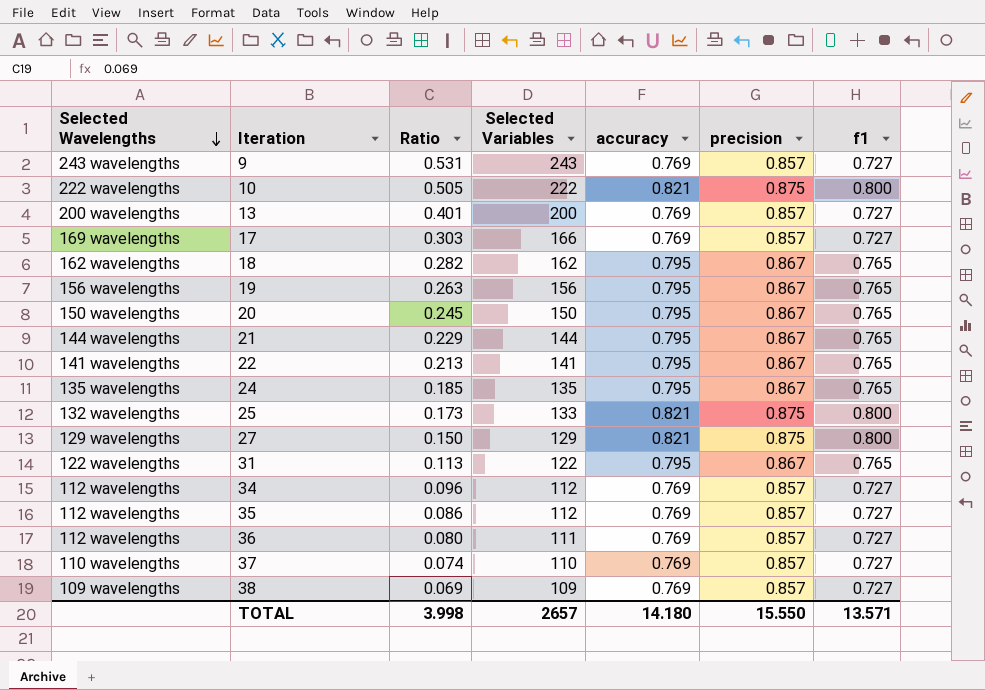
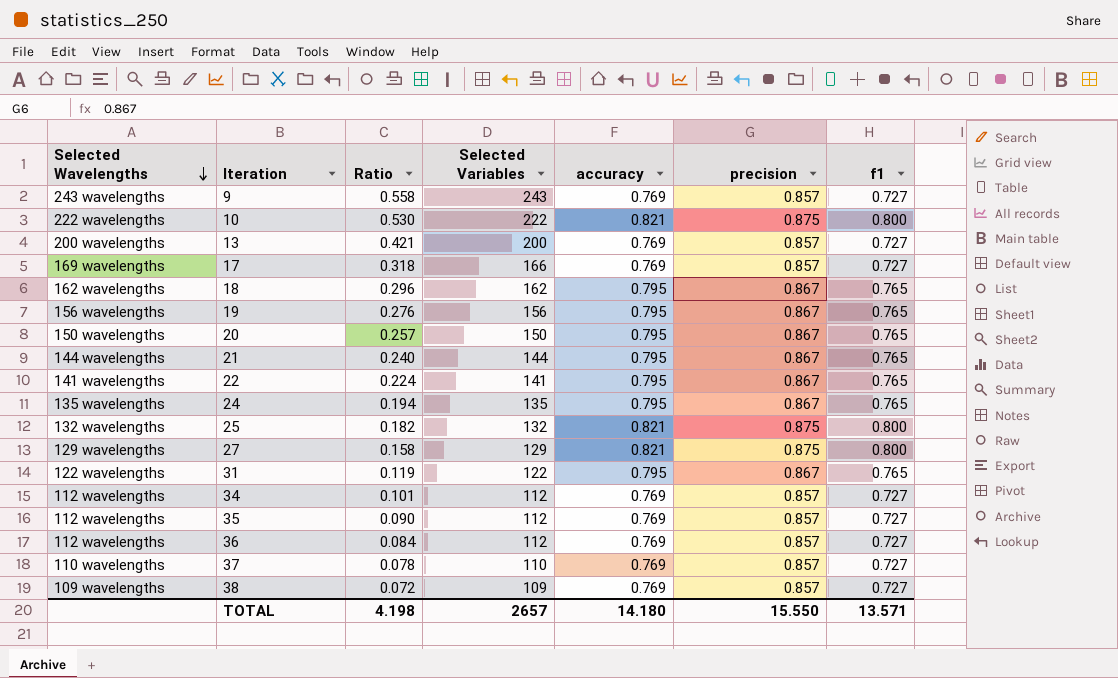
9 | Ratio: 0.531 -> 0.558
10 | Ratio: 0.505 -> 0.530
13 | Ratio: 0.401 -> 0.421
17 | Ratio: 0.303 -> 0.318
18 | Ratio: 0.282 -> 0.296
19 | Ratio: 0.263 -> 0.276
20 | Ratio: 0.245 -> 0.257
21 | Ratio: 0.229 -> 0.240
22 | Ratio: 0.213 -> 0.224
24 | Ratio: 0.185 -> 0.194
25 | Ratio: 0.173 -> 0.182
25 | Selected Variables: 133 -> 132
27 | Ratio: 0.150 -> 0.158
31 | Ratio: 0.113 -> 0.119
34 | Ratio: 0.096 -> 0.101
35 | Ratio: 0.086 -> 0.090
36 | Ratio: 0.080 -> 0.084
36 | Selected Variables: 111 -> 112
37 | Ratio: 0.074 -> 0.078
38 | Ratio: 0.069 -> 0.072
TOTAL | Ratio: 3.998 -> 4.198

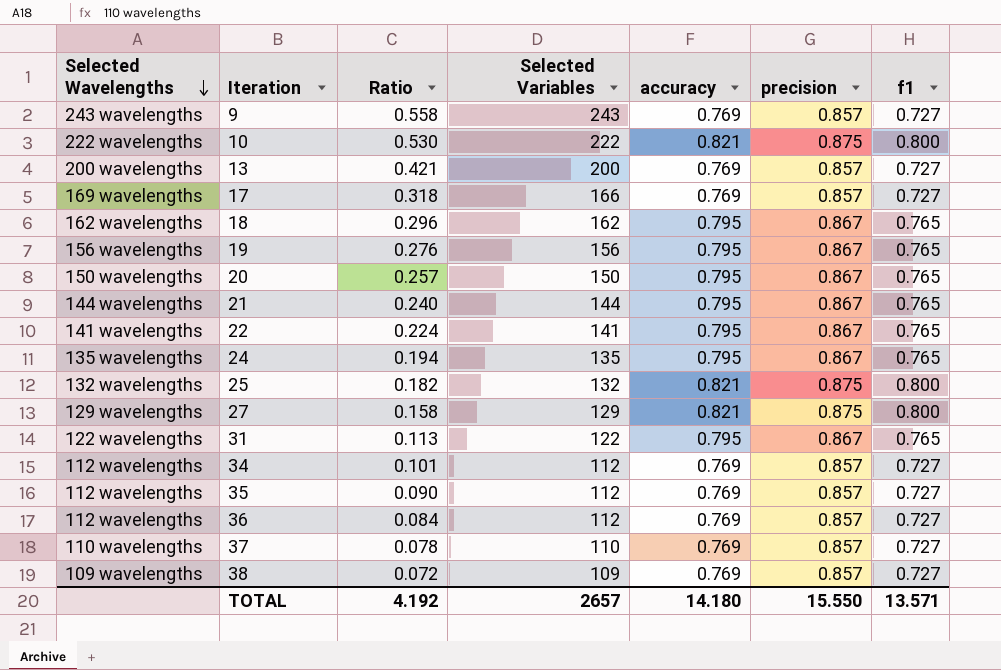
31 | Ratio: 0.119 -> 0.113
TOTAL | Ratio: 4.198 -> 4.192

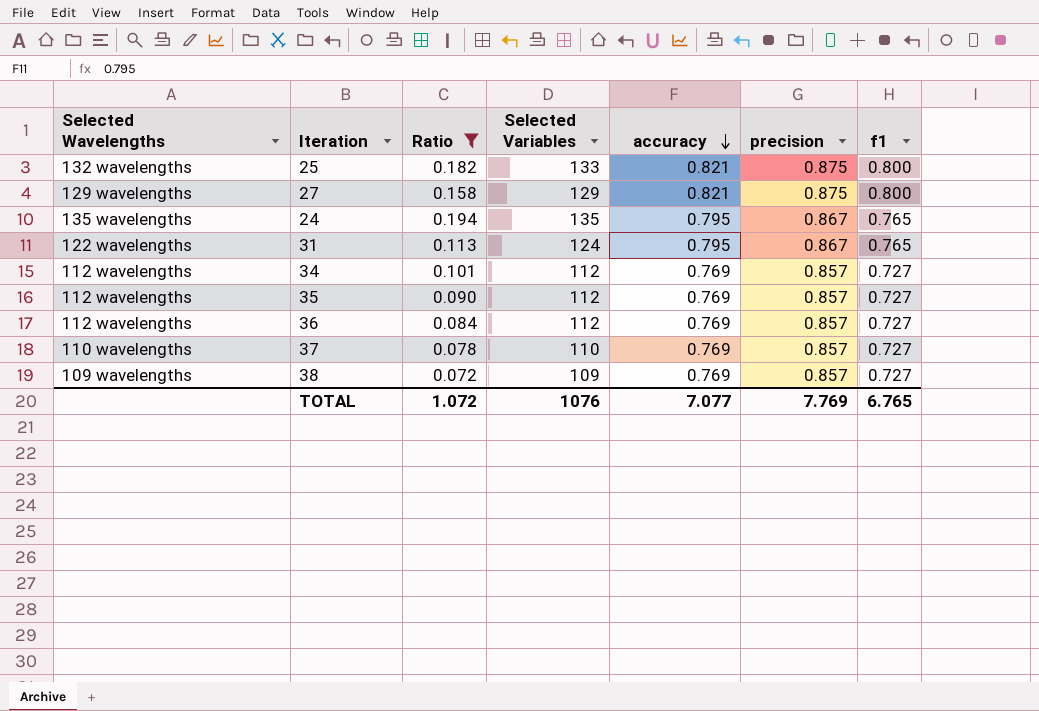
filter: none -> Ratio <= 0.194
row order: Selected Wavelengths descending -> accuracy descending
25 | Selected Variables: 132 -> 133
31 | Selected Variables: 122 -> 124
TOTAL | Ratio: 4.192 -> 1.072
TOTAL | Selected Variables: 2657 -> 1076
TOTAL | accuracy: 14.180 -> 7.077
TOTAL | precision: 15.550 -> 7.769
TOTAL | f1: 13.571 -> 6.765

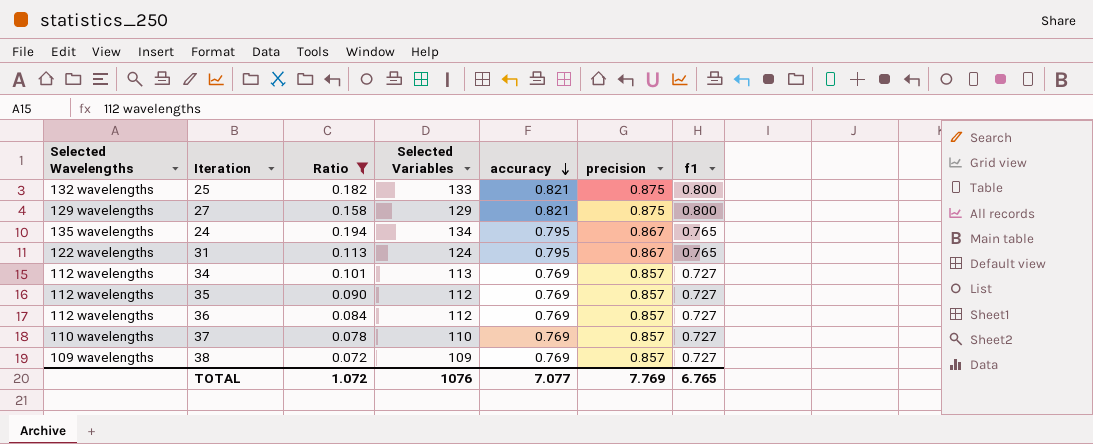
24 | Selected Variables: 135 -> 134
34 | Selected Variables: 112 -> 113

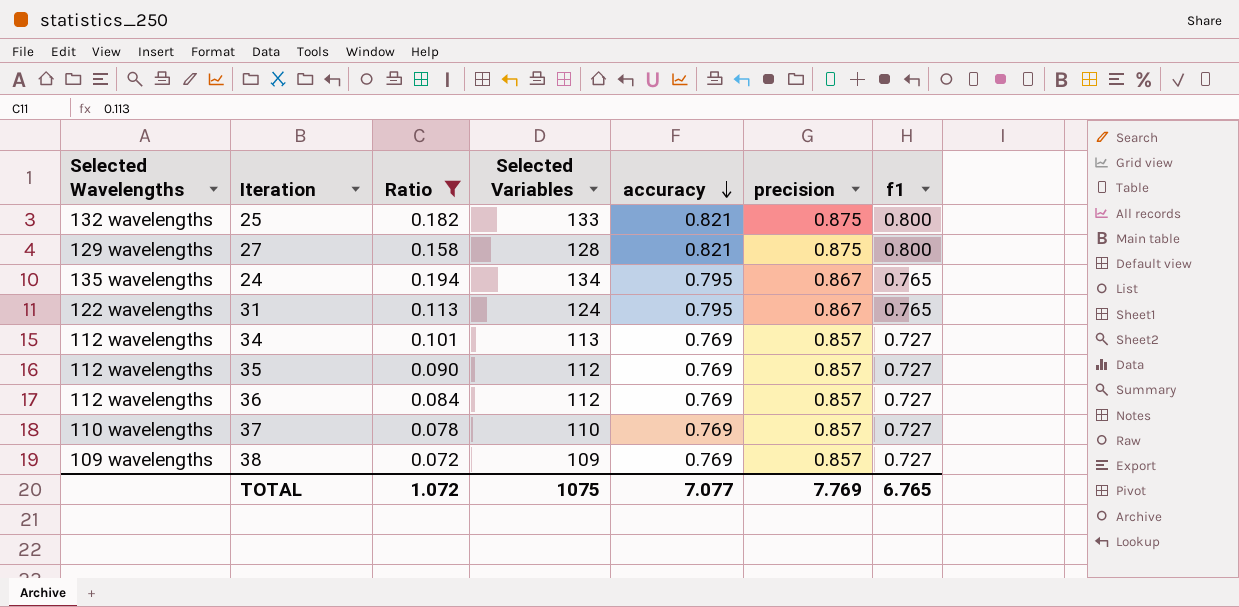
27 | Selected Variables: 129 -> 128
TOTAL | Selected Variables: 1076 -> 1075

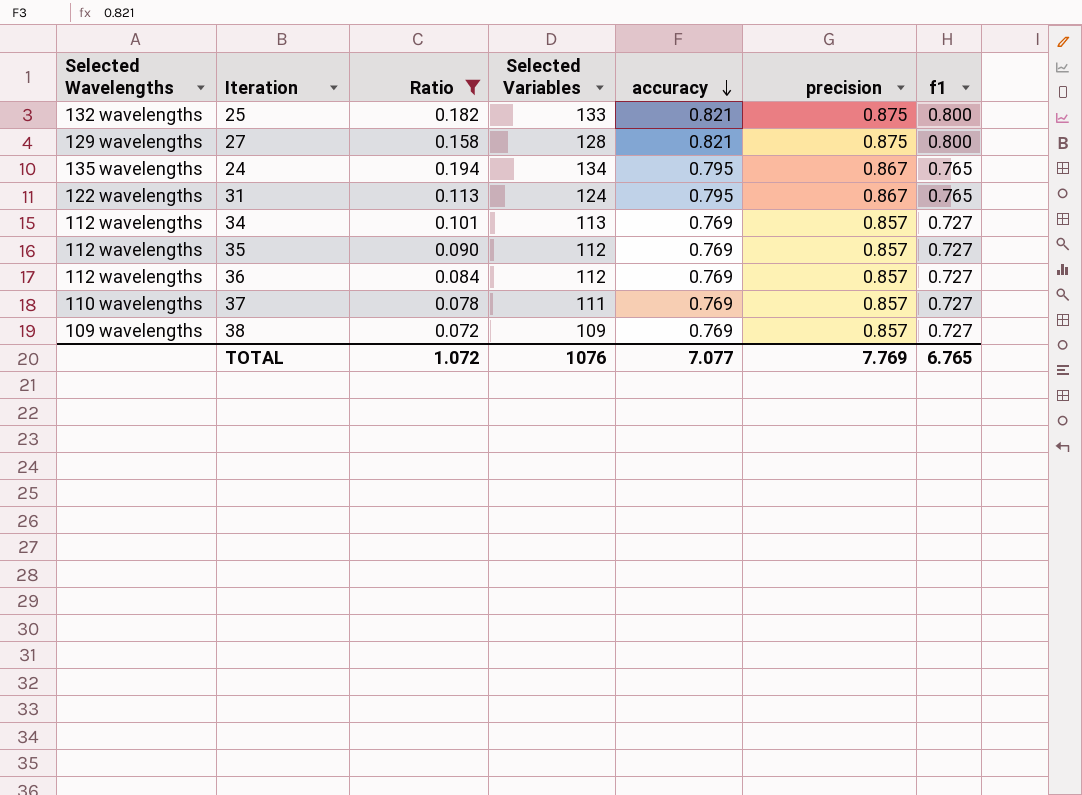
37 | Selected Variables: 110 -> 111
TOTAL | Selected Variables: 1075 -> 1076

